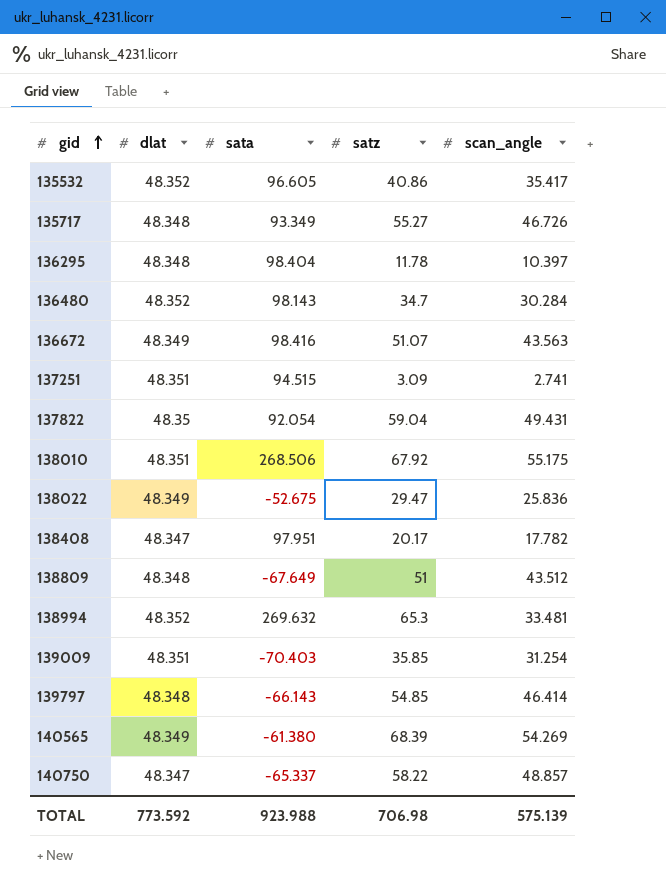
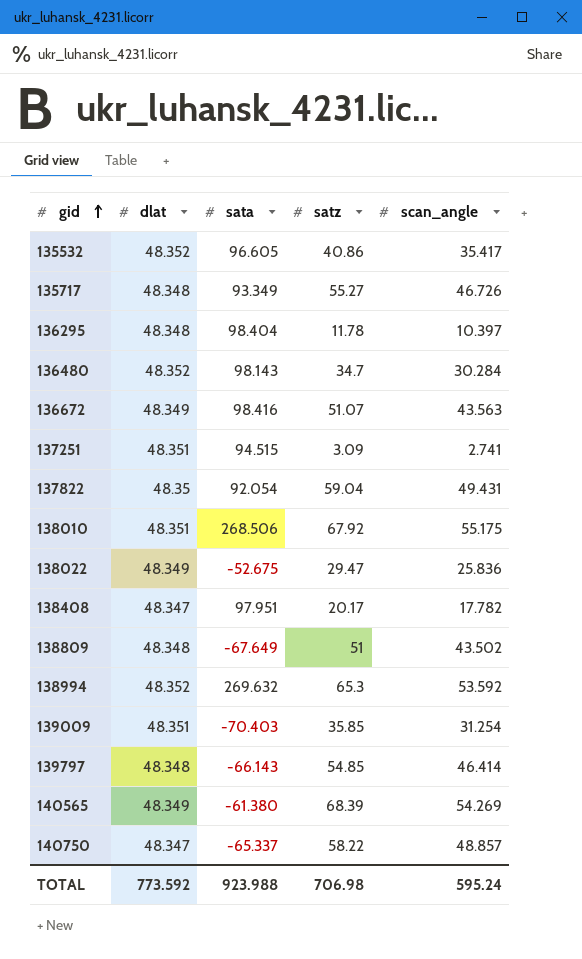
138809 | scan_angle: 43.512 -> 43.502
138994 | scan_angle: 33.481 -> 53.592
TOTAL | scan_angle: 575.139 -> 595.24

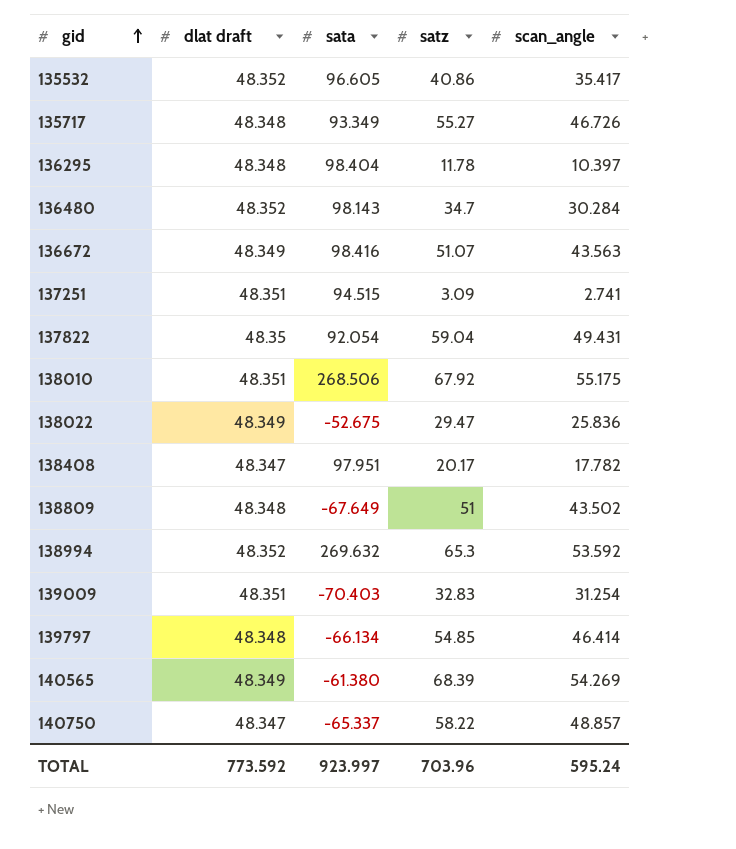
column name: dlat -> dlat draft
139009 | satz: 35.85 -> 32.83
139797 | sata: -66.143 -> -66.134
TOTAL | sata: 923.988 -> 923.997
TOTAL | satz: 706.98 -> 703.96

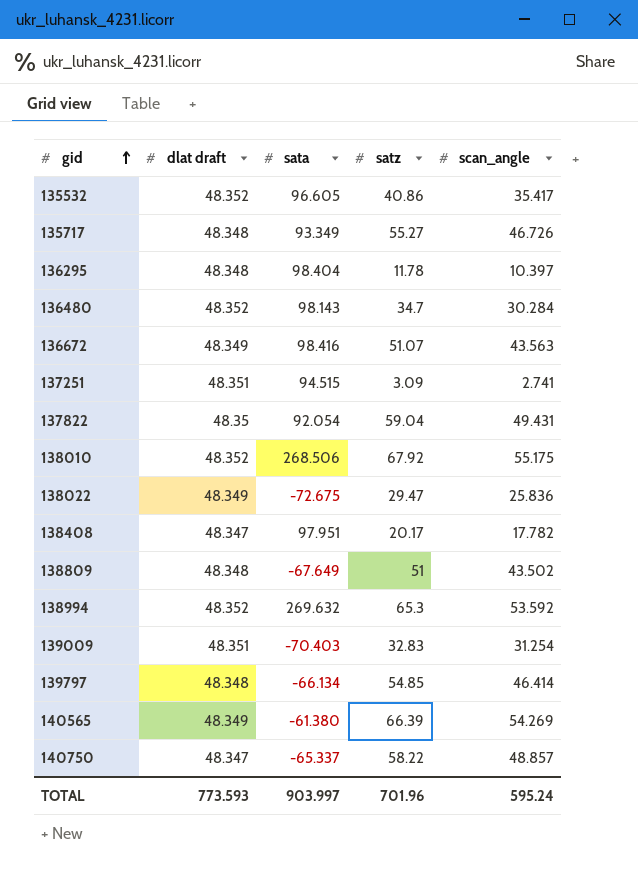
138010 | dlat draft: 48.351 -> 48.352
138022 | sata: -52.675 -> -72.675
140565 | satz: 68.39 -> 66.39
TOTAL | dlat draft: 773.592 -> 773.593
TOTAL | sata: 923.997 -> 903.997
TOTAL | satz: 703.96 -> 701.96

